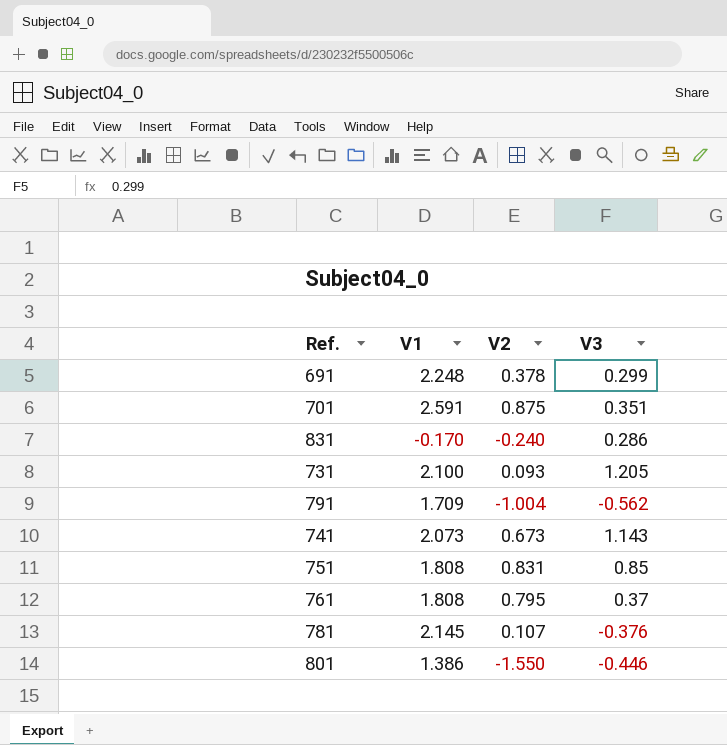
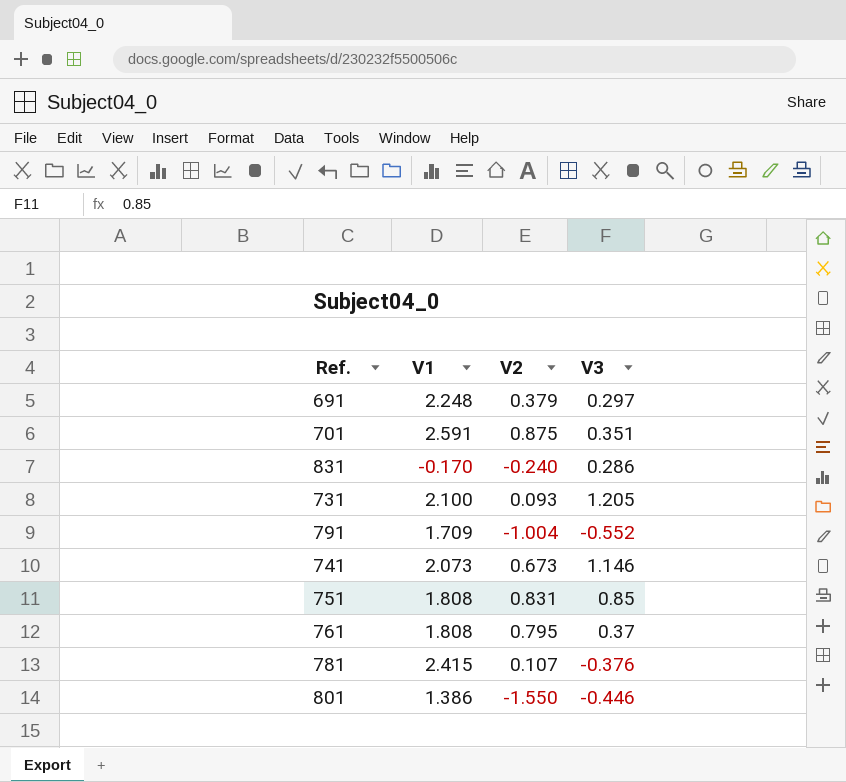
691 | V2: 0.378 -> 0.379
691 | V3: 0.299 -> 0.297
791 | V3: -0.562 -> -0.552
741 | V3: 1.143 -> 1.146
781 | V1: 2.145 -> 2.415

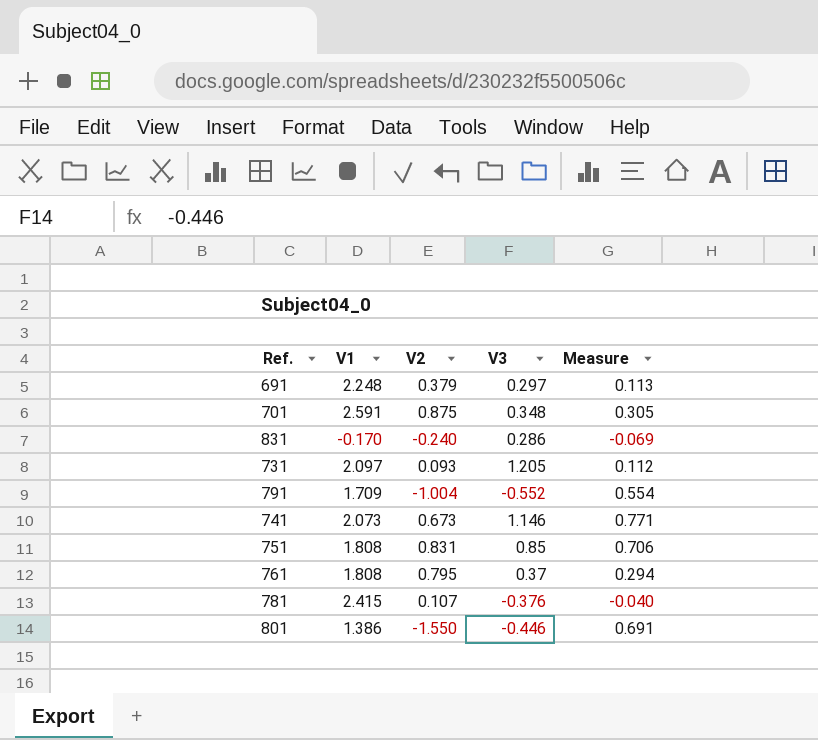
column Measure | formula: none -> [V2] * [V3]
701 | V3: 0.351 -> 0.348
731 | V1: 2.100 -> 2.097

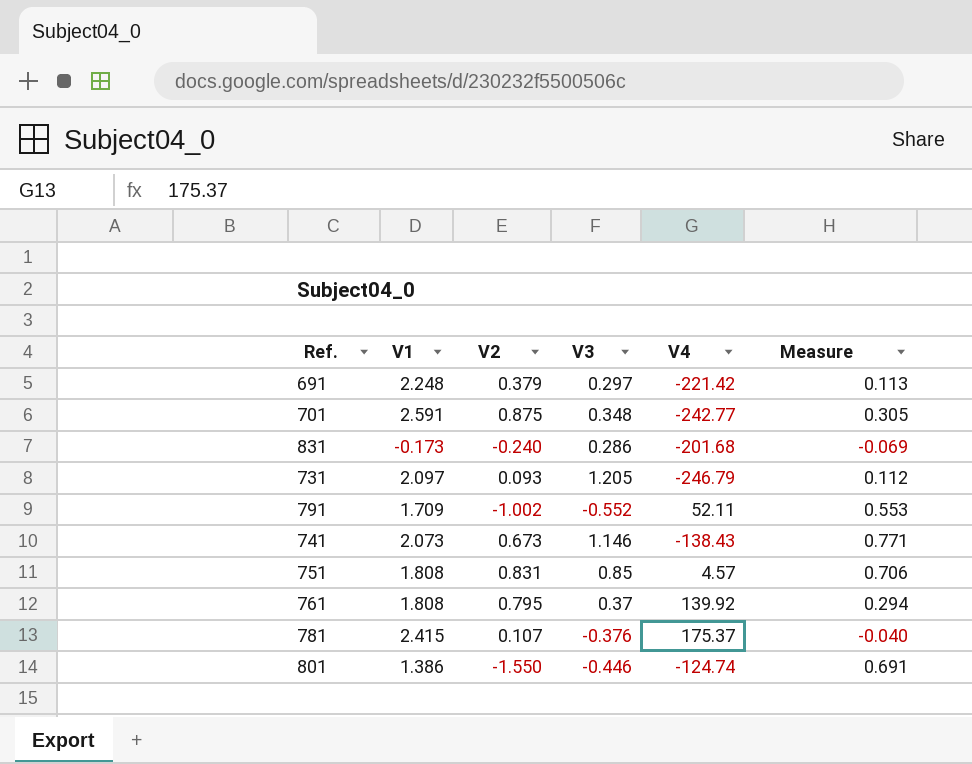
column V4 | position: none -> 5
831 | V1: -0.170 -> -0.173
791 | V2: -1.004 -> -1.002
791 | Measure: 0.554 -> 0.553

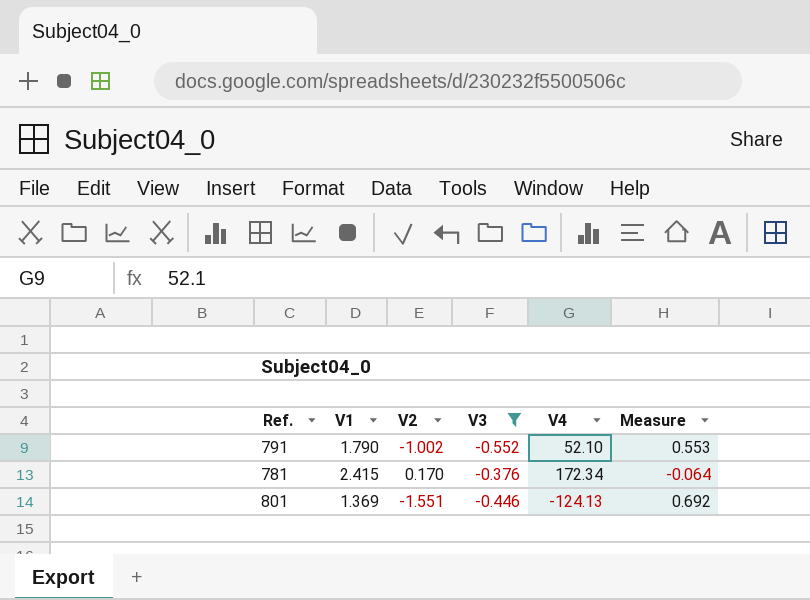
filter: none -> V3 <= -0.376
791 | V1: 1.709 -> 1.790
791 | V4: 52.11 -> 52.10
781 | V2: 0.107 -> 0.170
781 | V4: 175.37 -> 172.34
781 | Measure: -0.040 -> -0.064
801 | V1: 1.386 -> 1.369
801 | V2: -1.550 -> -1.551
801 | V4: -124.74 -> -124.13
801 | Measure: 0.691 -> 0.692

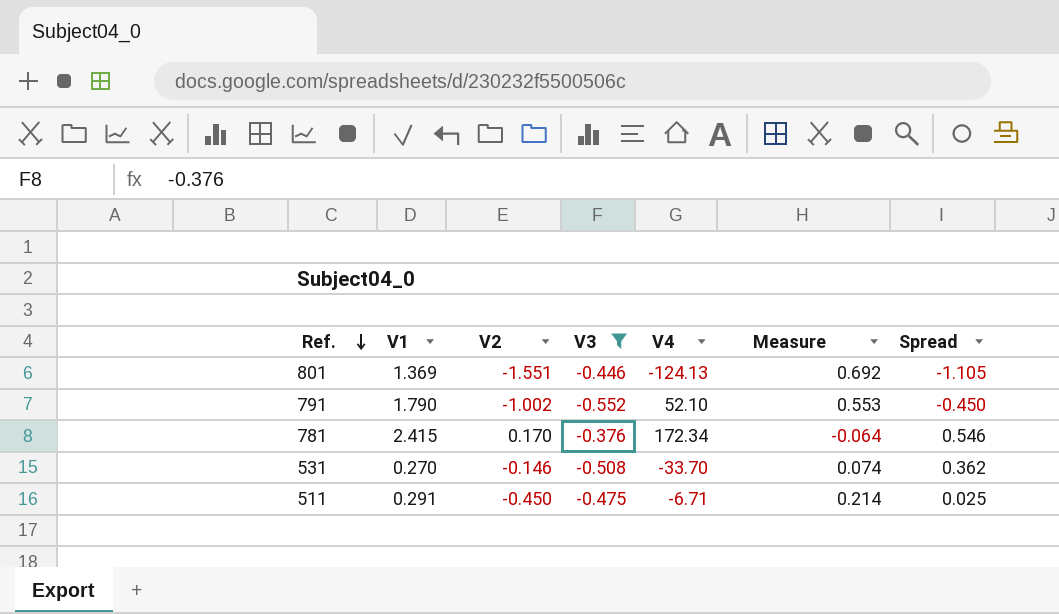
row order: none -> Ref. descending
column Spread | formula: none -> [V2] - [V3]
row 531: none -> 0.270 | -0.146 | -0.508 | -33.70 | 0.074 | 0.362
row 511: none -> 0.291 | -0.450 | -0.475 | -6.71 | 0.214 | 0.025

